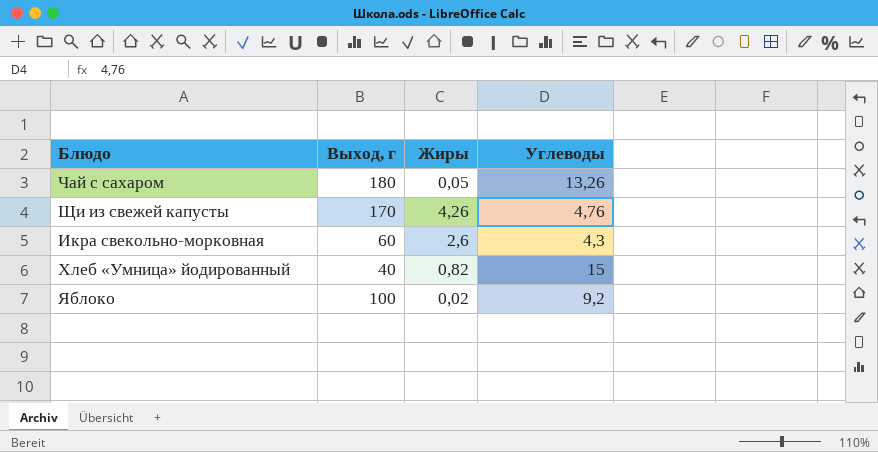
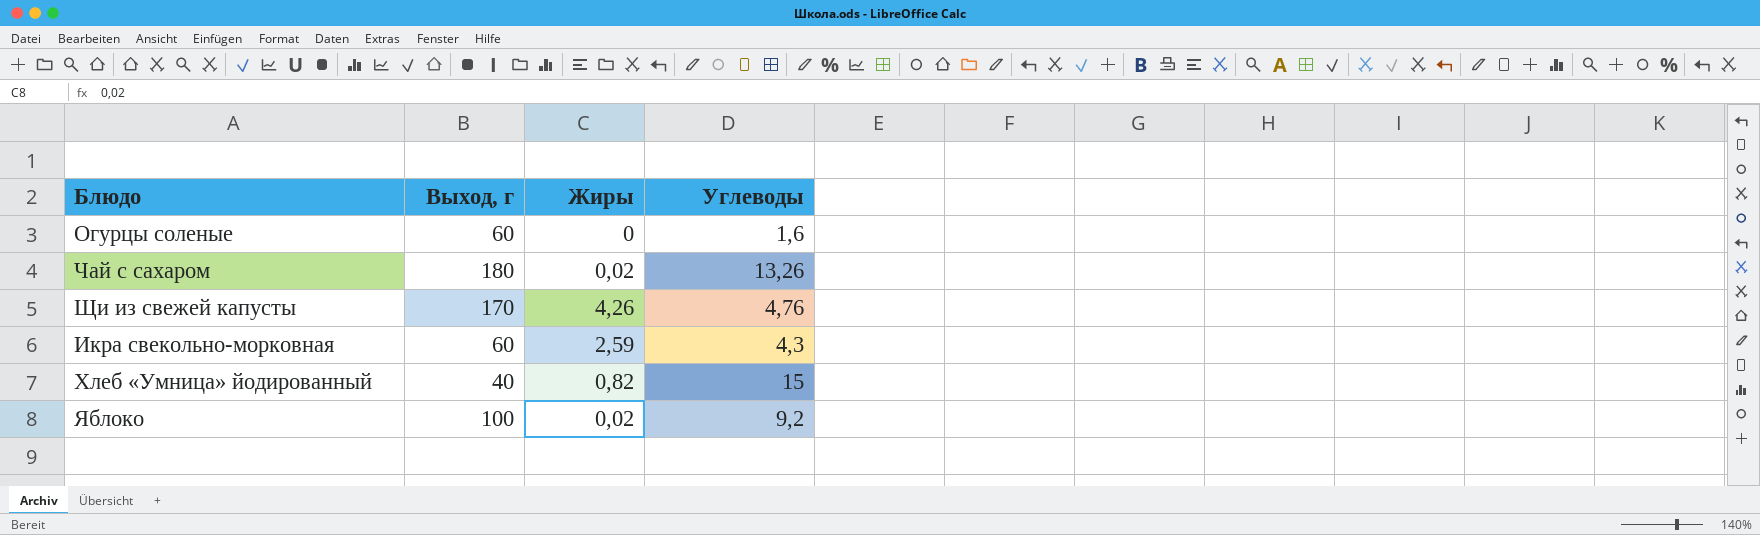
row Огурцы соленые: none -> 60 | 0 | 1,6
Чай с сахаром | Жиры: 0,05 -> 0,02
Икра свекольно-морковная | Жиры: 2,6 -> 2,59

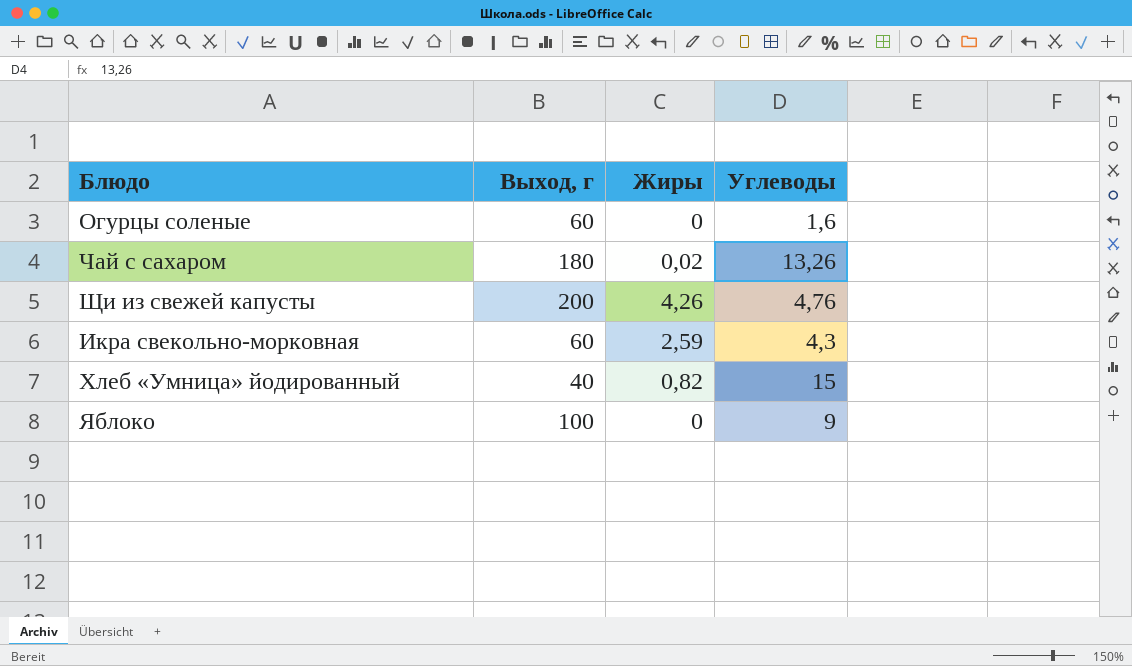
Щи из свежей капусты | Выход, г: 170 -> 200
Яблоко | Жиры: 0,02 -> 0
Яблоко | Углеводы: 9,2 -> 9

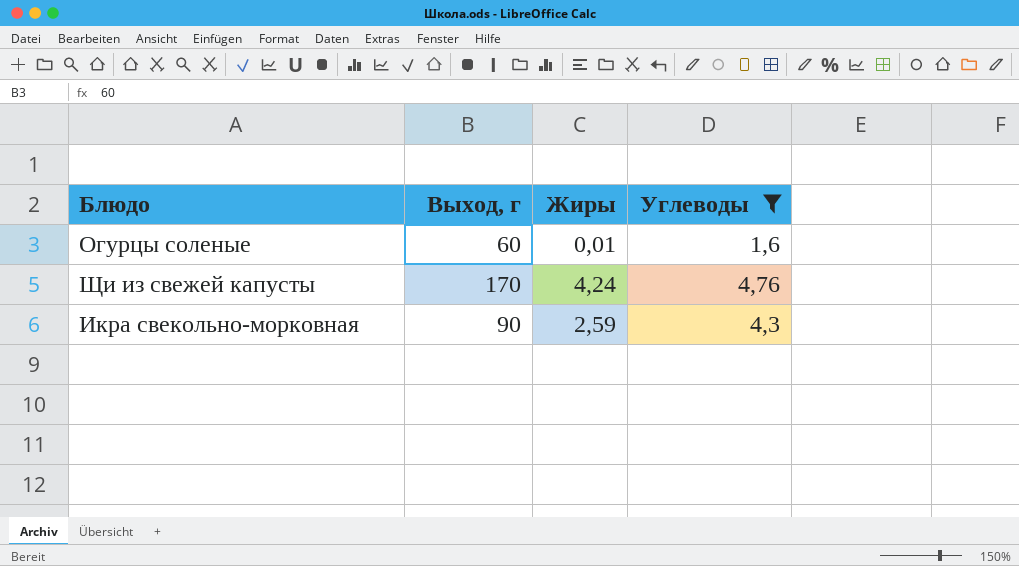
filter: none -> Углеводы <= 4,76
Огурцы соленые | Жиры: 0 -> 0,01
Щи из свежей капусты | Выход, г: 200 -> 170
Щи из свежей капусты | Жиры: 4,26 -> 4,24
Икра свекольно-морковная | Выход, г: 60 -> 90

